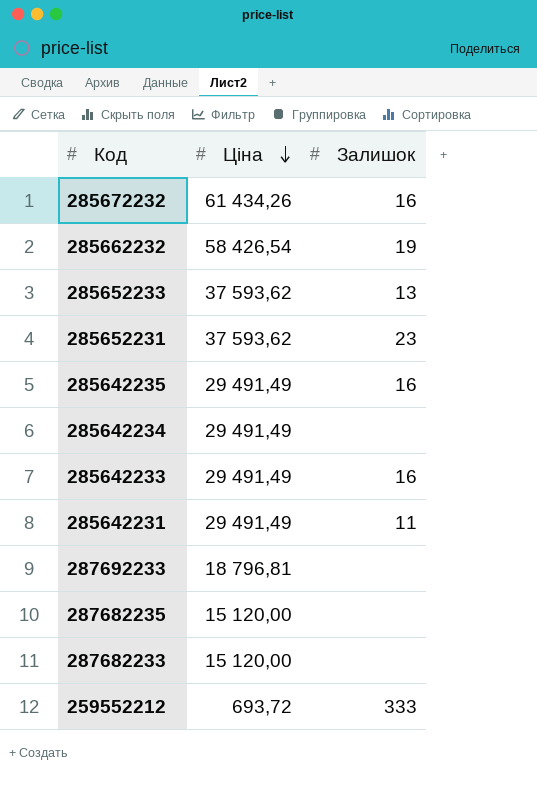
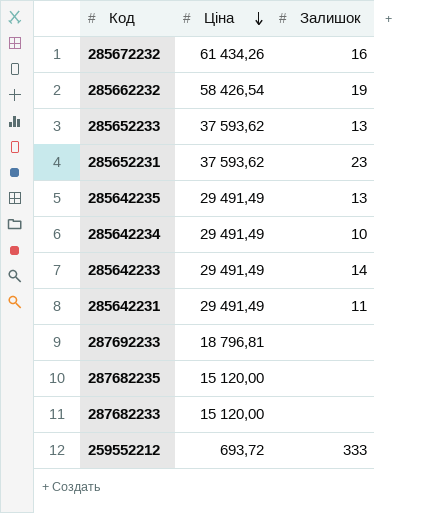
285642235 | Залишок: 16 -> 13
285642234 | Залишок: none -> 10
285642233 | Залишок: 16 -> 14

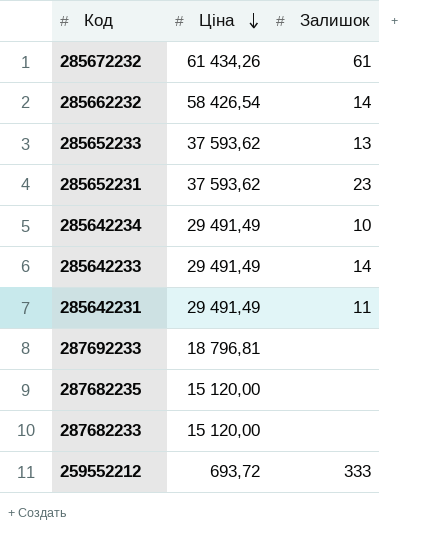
row 285642235: 29 491,49 | 13 -> none
285672232 | Залишок: 16 -> 61
285662232 | Залишок: 19 -> 14

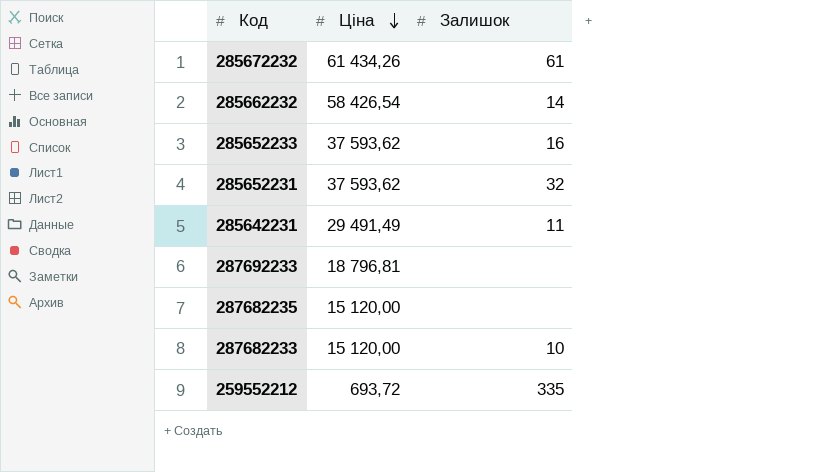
row 285642234: 29 491,49 | 10 -> none
row 285642233: 29 491,49 | 14 -> none
285652233 | Залишок: 13 -> 16
285652231 | Залишок: 23 -> 32
287682233 | Залишок: none -> 10
259552212 | Залишок: 333 -> 335

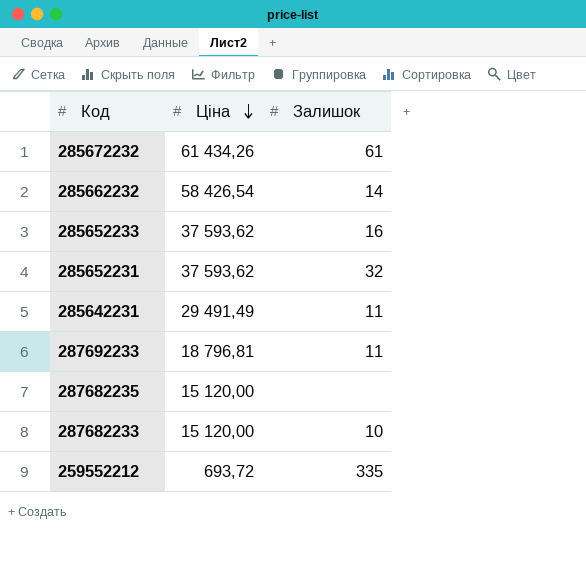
287692233 | Залишок: none -> 11

